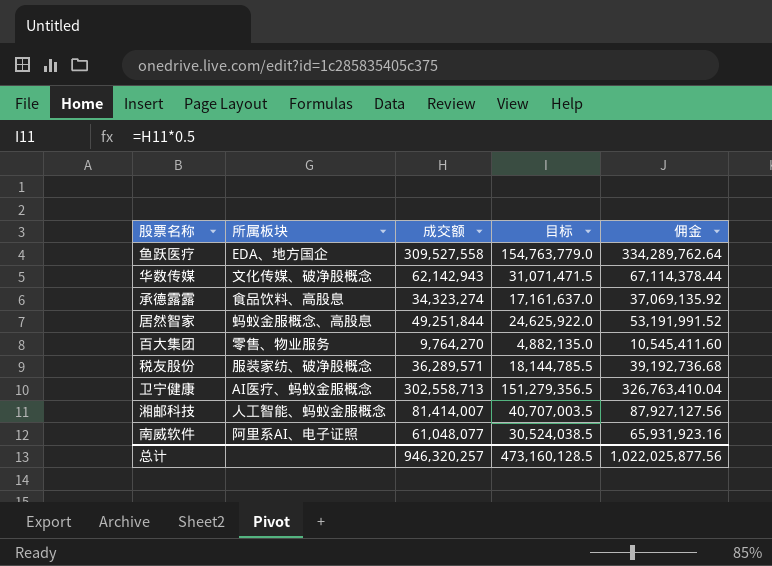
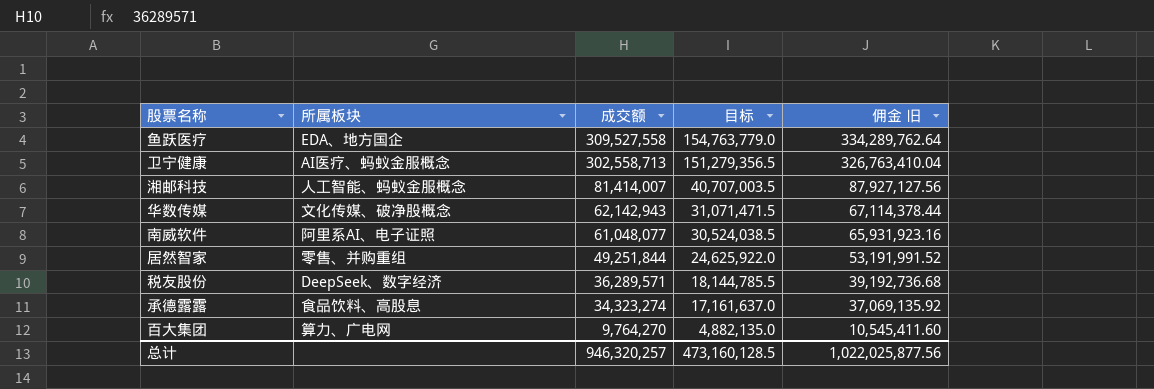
row order: none -> 成交额 descending
column name: 佣金 -> 佣金 旧
居然智家 | 所属板块: 蚂蚁金服概念、高股息 -> 零售、并购重组
税友股份 | 所属板块: 服装家纺、破净股概念 -> DeepSeek、数字经济
百大集团 | 所属板块: 零售、物业服务 -> 算力、广电网

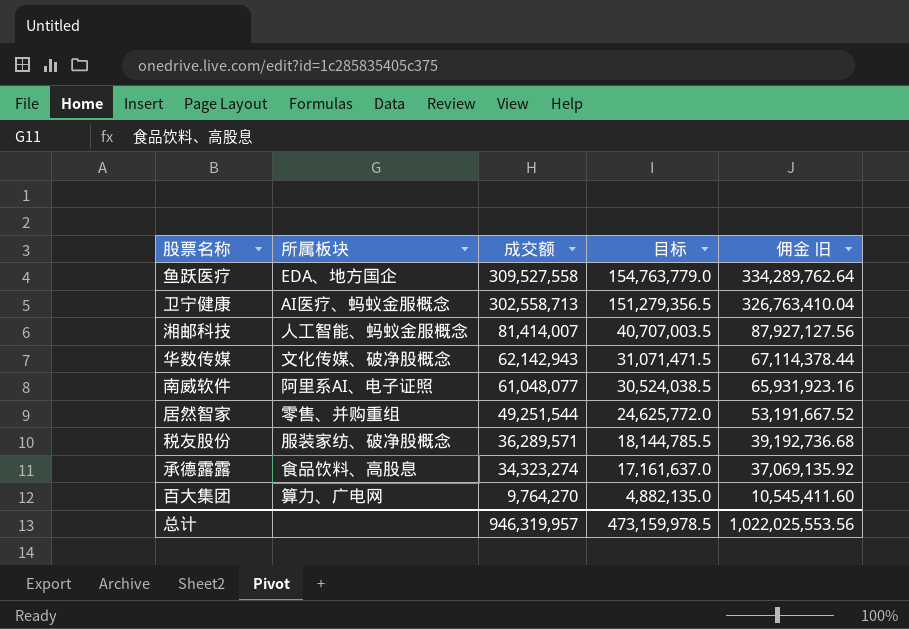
居然智家 | 成交额: 49,251,844 -> 49,251,544
居然智家 | 目标: 24,625,922.0 -> 24,625,772.0
居然智家 | 佣金 旧: 53,191,991.52 -> 53,191,667.52
税友股份 | 所属板块: DeepSeek、数字经济 -> 服装家纺、破净股概念
总计 | 成交额: 946,320,257 -> 946,319,957
总计 | 目标: 473,160,128.5 -> 473,159,978.5
总计 | 佣金 旧: 1,022,025,877.56 -> 1,022,025,553.56

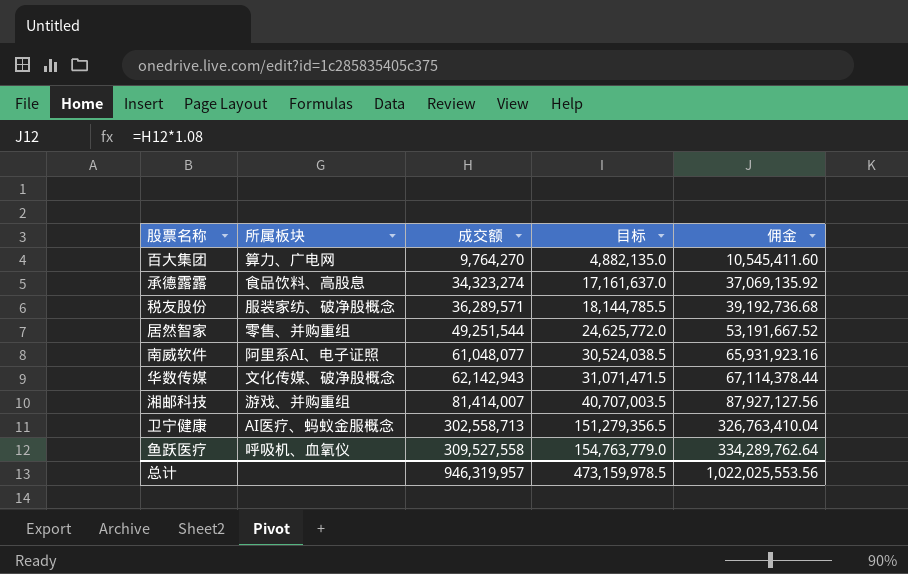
row order: 成交额 descending -> 成交额 ascending
column name: 佣金 旧 -> 佣金
湘邮科技 | 所属板块: 人工智能、蚂蚁金服概念 -> 游戏、并购重组
鱼跃医疗 | 所属板块: EDA、地方国企 -> 呼吸机、血氧仪

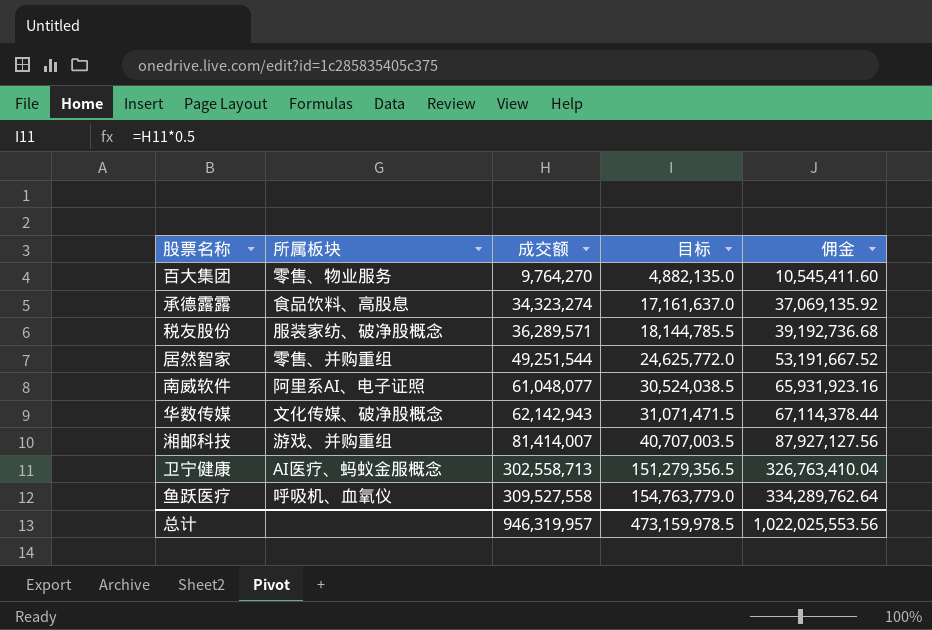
百大集团 | 所属板块: 算力、广电网 -> 零售、物业服务

